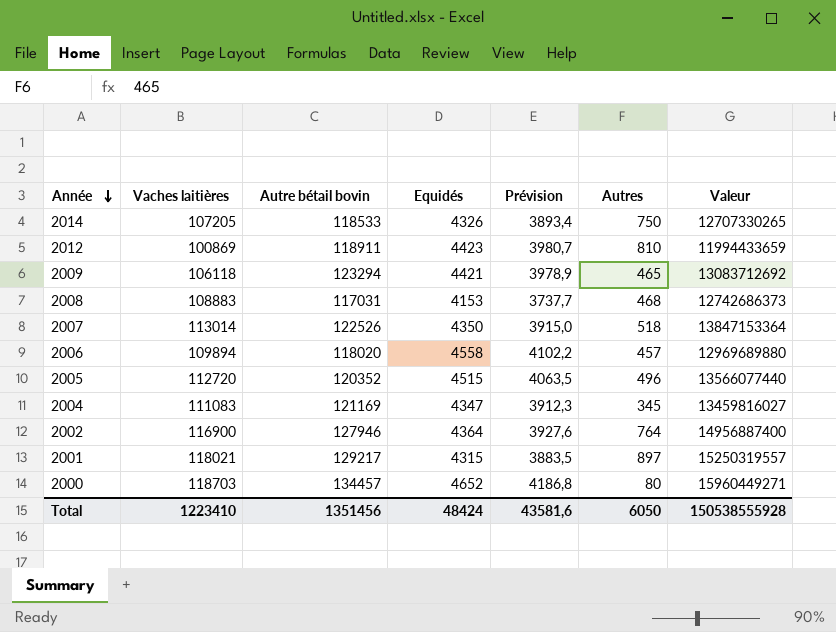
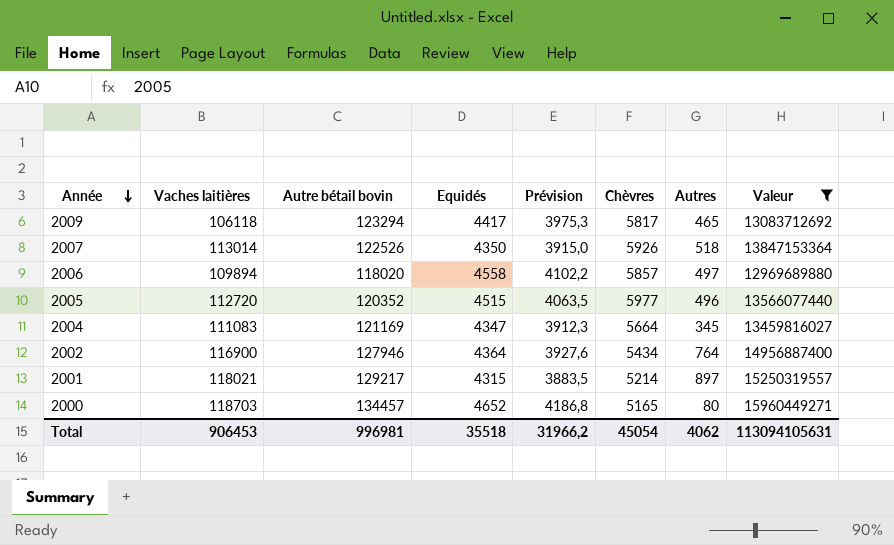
filter: none -> Valeur >= 12969689880
column Chèvres | position: none -> 6
2009 | Equidés: 4421 -> 4417
2009 | Prévision: 3978,9 -> 3975,3
2006 | Autres: 457 -> 497
Total | Vaches laitières: 1223410 -> 906453
Total | Autre bétail bovin: 1351456 -> 996981
Total | Equidés: 48424 -> 35518
Total | Prévision: 43581,6 -> 31966,2
Total | Autres: 6050 -> 4062
Total | Valeur: 150538555928 -> 113094105631

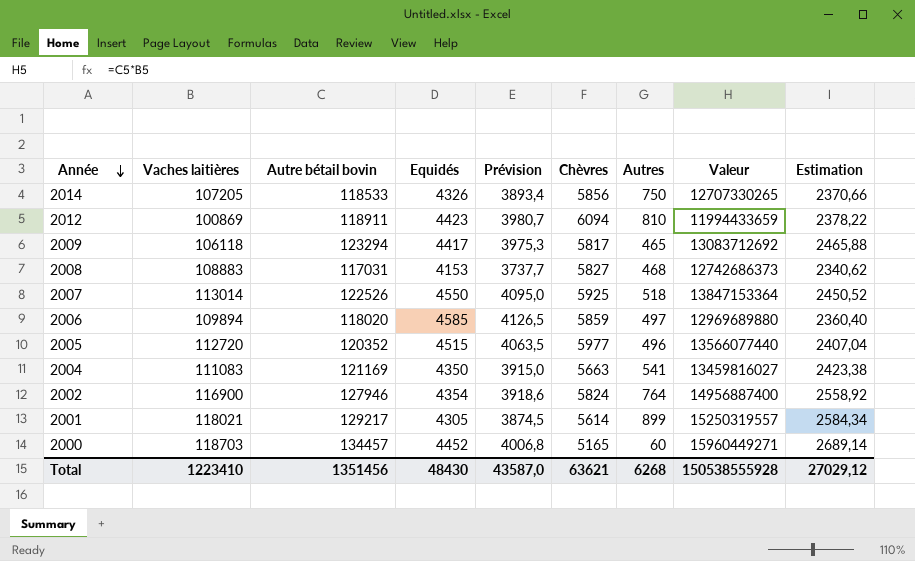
filter: Valeur >= 12969689880 -> none
column Estimation | formula: none -> [Autre bétail bovin] * 0,02
2007 | Equidés: 4350 -> 4550
2007 | Prévision: 3915,0 -> 4095,0
2007 | Chèvres: 5926 -> 5925
2006 | Equidés: 4558 -> 4585
2006 | Prévision: 4102,2 -> 4126,5
2006 | Chèvres: 5857 -> 5859
2004 | Equidés: 4347 -> 4350
2004 | Prévision: 3912,3 -> 3915,0
2004 | Chèvres: 5664 -> 5663
2004 | Autres: 345 -> 541
2002 | Equidés: 4364 -> 4354
2002 | Prévision: 3927,6 -> 3918,6
2002 | Chèvres: 5434 -> 5824
2001 | Equidés: 4315 -> 4305
2001 | Prévision: 3883,5 -> 3874,5
2001 | Chèvres: 5214 -> 5614
2001 | Autres: 897 -> 899
2000 | Equidés: 4652 -> 4452
2000 | Prévision: 4186,8 -> 4006,8
2000 | Autres: 80 -> 60
Total | Vaches laitières: 906453 -> 1223410
Total | Autre bétail bovin: 996981 -> 1351456
Total | Equidés: 35518 -> 48430
Total | Prévision: 31966,2 -> 43587,0
Total | Chèvres: 45054 -> 63621
Total | Autres: 4062 -> 6268
Total | Valeur: 113094105631 -> 150538555928

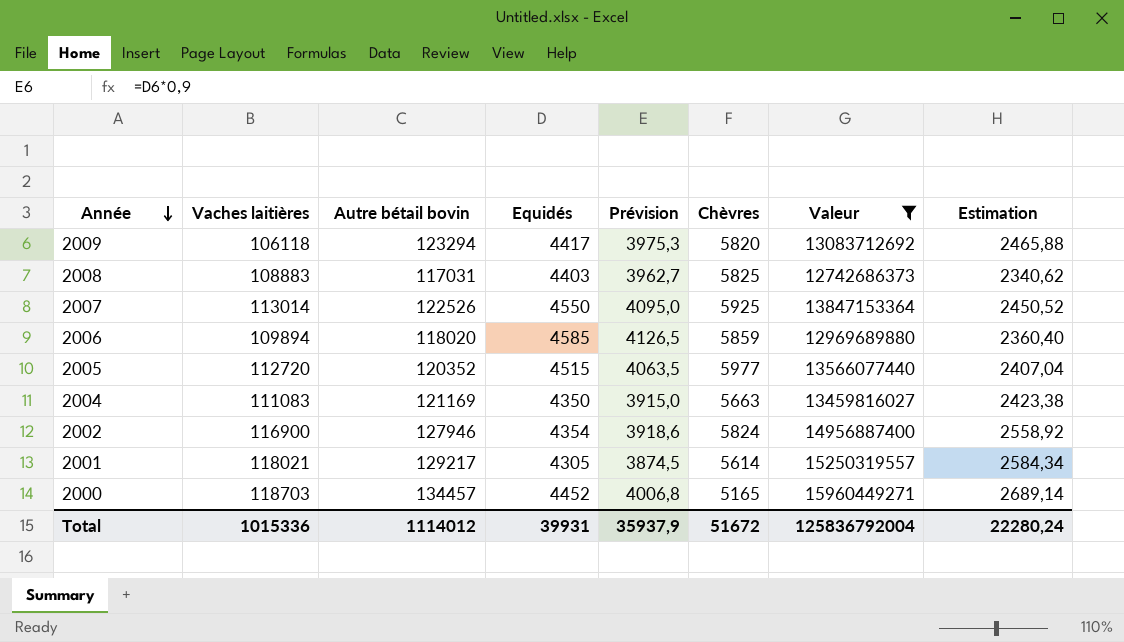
filter: none -> Valeur >= 12742686373
column Autres | position: 7 -> none
2009 | Chèvres: 5817 -> 5820
2008 | Equidés: 4153 -> 4403
2008 | Prévision: 3737,7 -> 3962,7
2008 | Chèvres: 5827 -> 5825
Total | Vaches laitières: 1223410 -> 1015336
Total | Autre bétail bovin: 1351456 -> 1114012
Total | Equidés: 48430 -> 39931
Total | Prévision: 43587,0 -> 35937,9
Total | Chèvres: 63621 -> 51672
Total | Valeur: 150538555928 -> 125836792004
Total | Estimation: 27029,12 -> 22280,24

